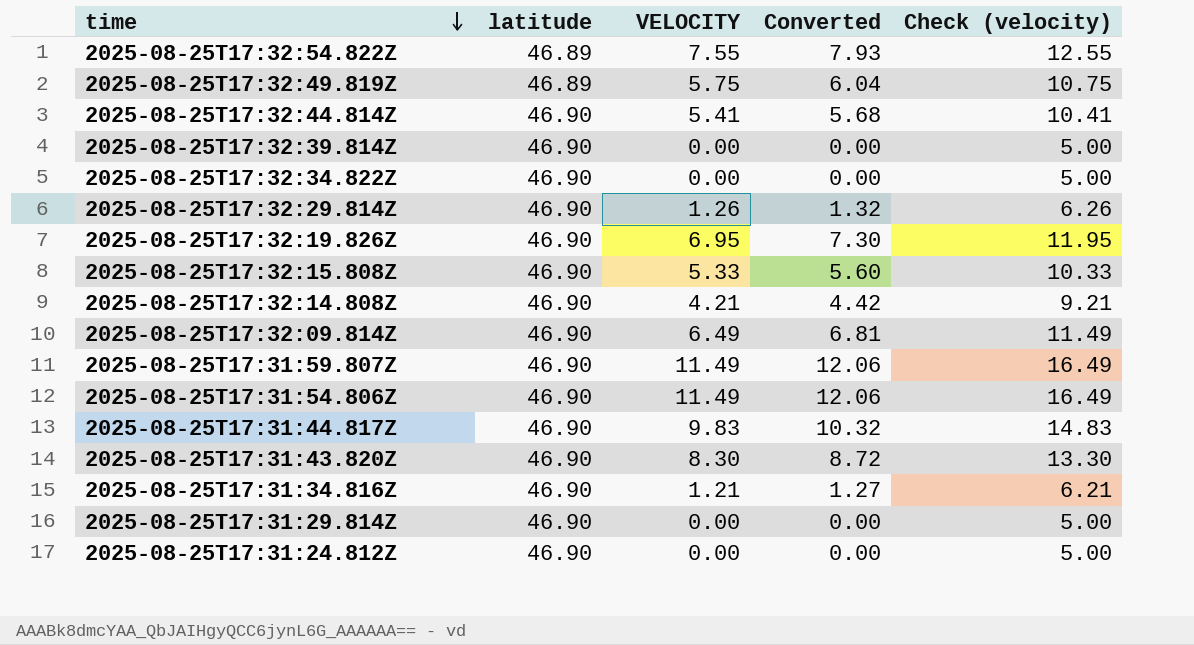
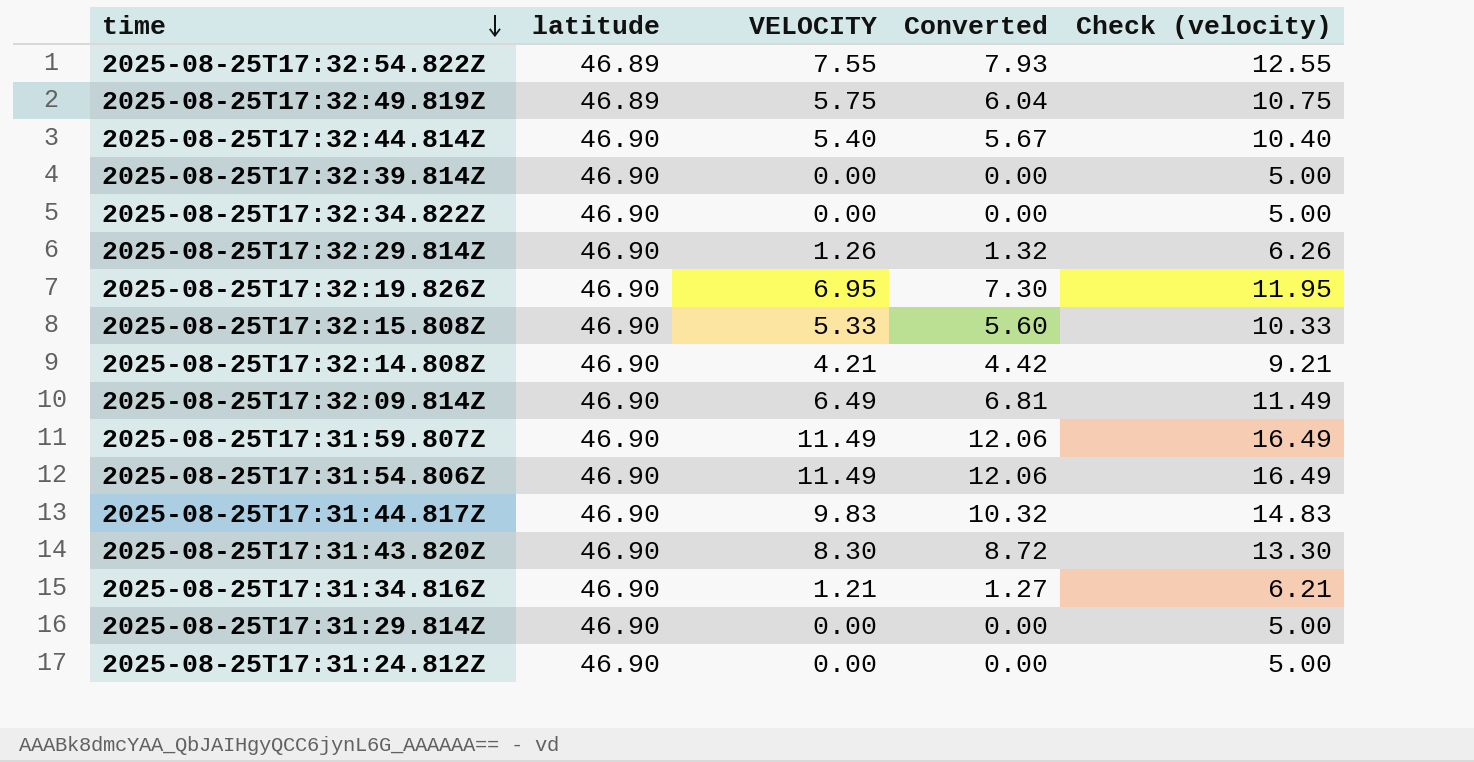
2025-08-25T17:32:44.814Z | VELOCITY: 5.41 -> 5.40
2025-08-25T17:32:44.814Z | Converted: 5.68 -> 5.67
2025-08-25T17:32:44.814Z | Check (velocity): 10.41 -> 10.40

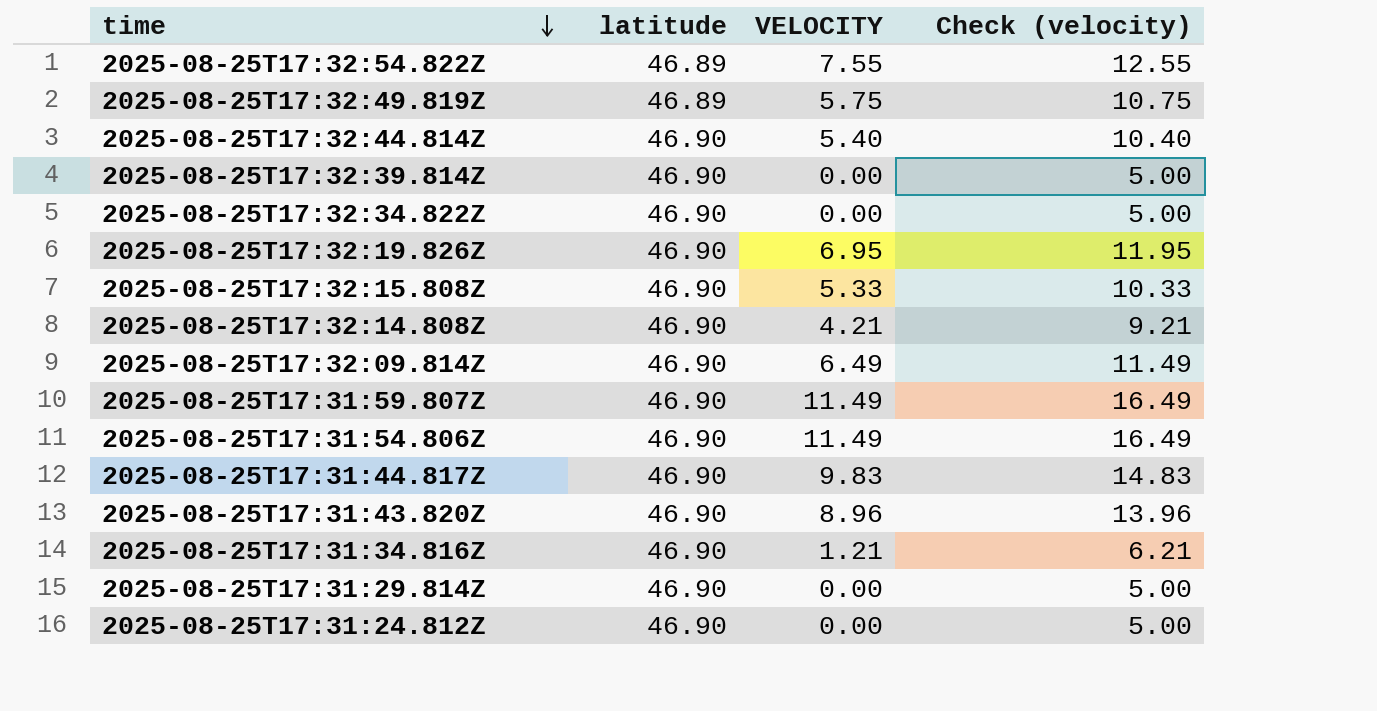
column Converted | formula: [VELOCITY] * 1.05 -> none
row 2025-08-25T17:32:29.814Z: 46.90 | 1.26 | 1.32 | 6.26 -> none
2025-08-25T17:31:43.820Z | VELOCITY: 8.30 -> 8.96
2025-08-25T17:31:43.820Z | Check (velocity): 13.30 -> 13.96

